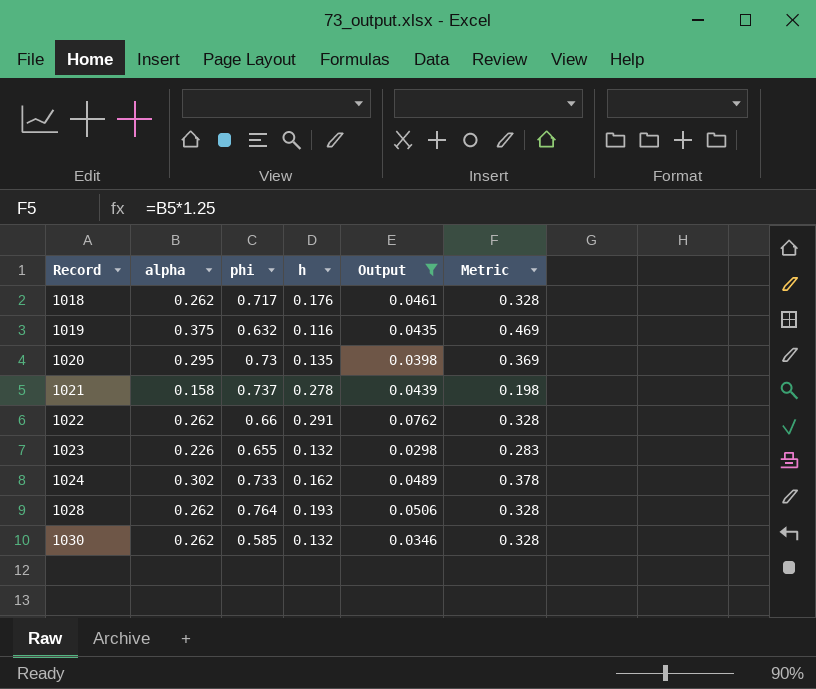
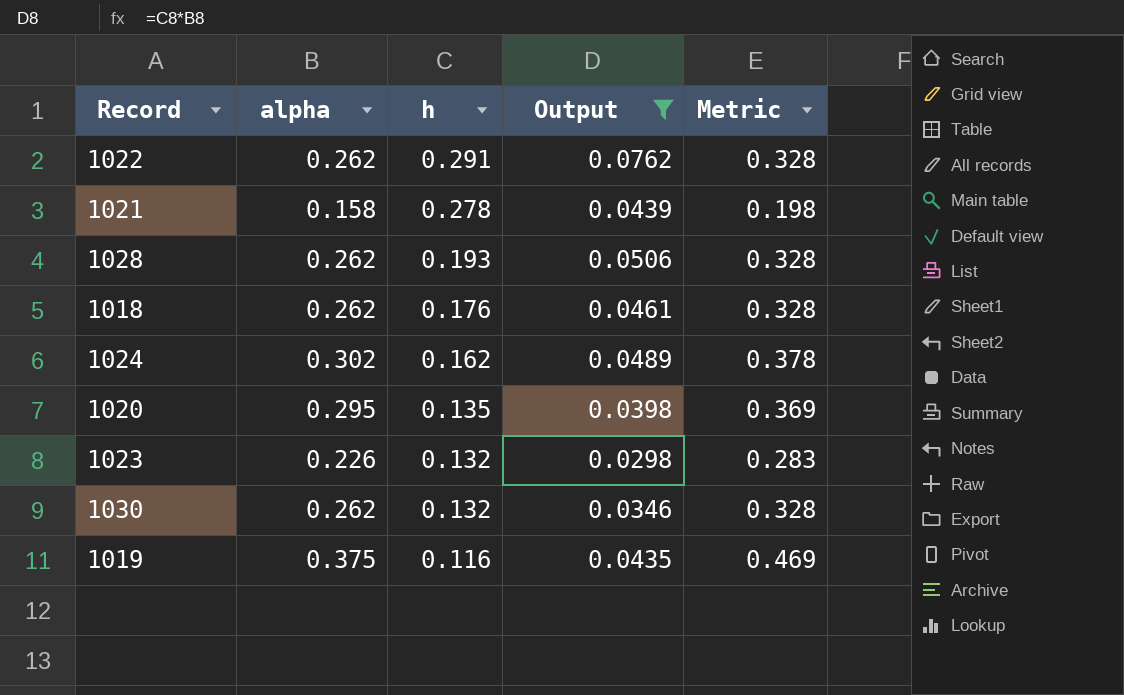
row order: Record ascending -> h descending
column phi | position: 3 -> none

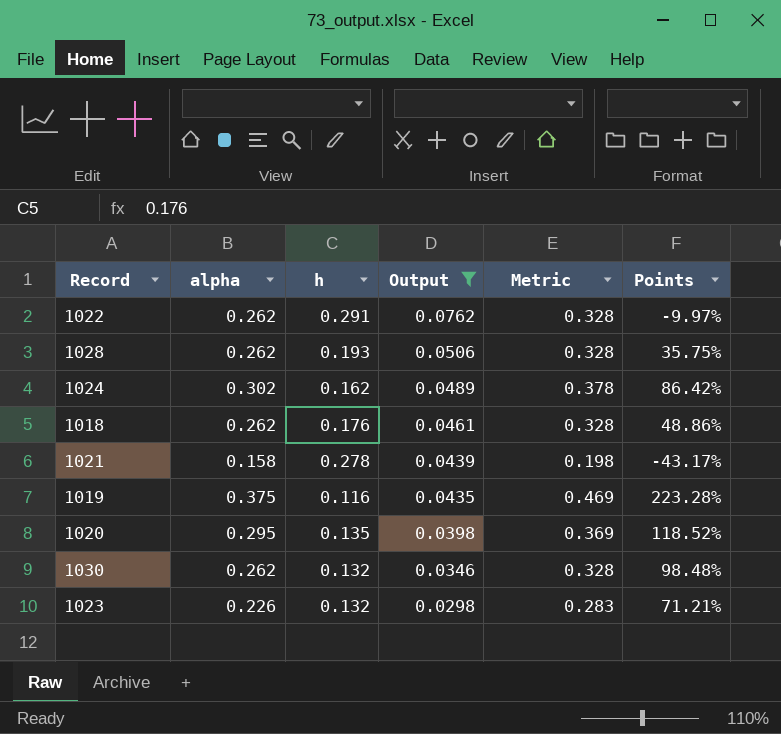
row order: h descending -> Output descending
column Points | formula: none -> ([alpha] - [h]) / [h]

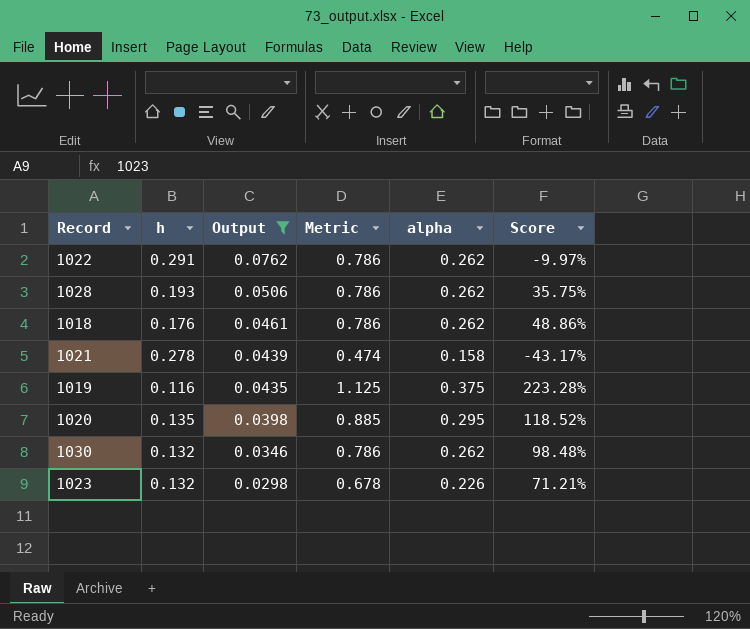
column Metric | formula: [alpha] * 1.25 -> [alpha] * 3
column alpha | position: 2 -> 5
column name: Points -> Score
row 1024: 0.302 | 0.162 | 0.0489 | 0.378 | 86.42% -> none

